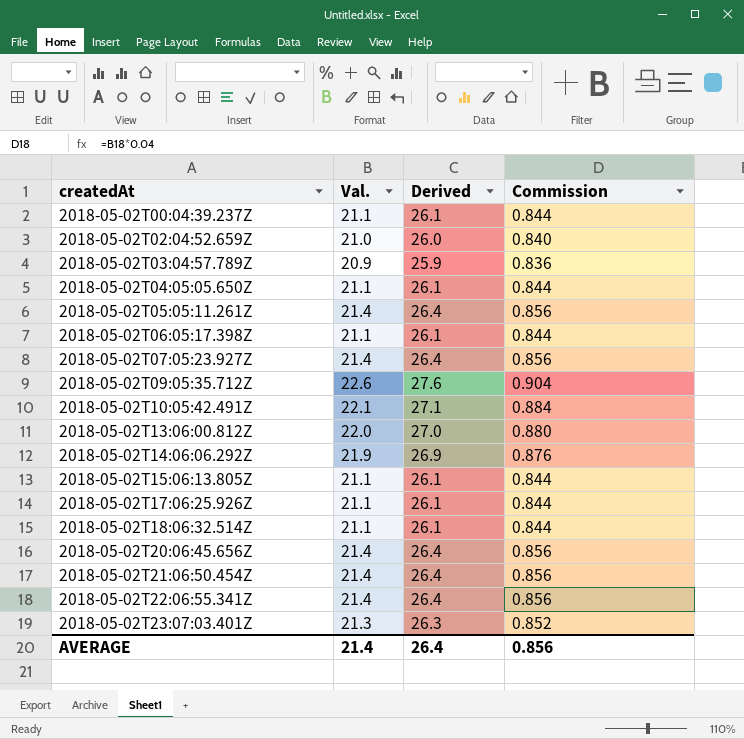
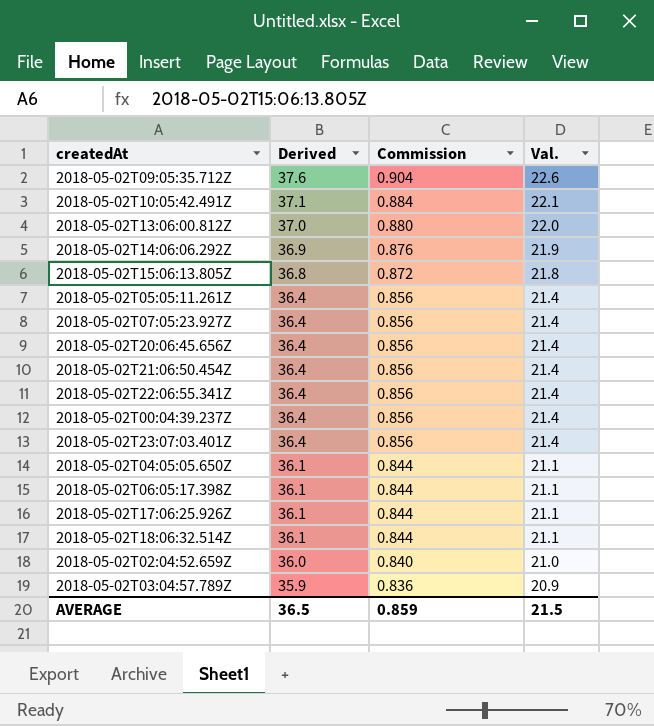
row order: createdAt ascending -> Derived descending
column Derived | formula: [Val.] + 5 -> [Val.] + 15
column Val. | position: 2 -> 4
2018-05-02T15:06:13.805Z | Commission: 0.844 -> 0.872
2018-05-02T15:06:13.805Z | Val.: 21.1 -> 21.8
2018-05-02T00:04:39.237Z | Commission: 0.844 -> 0.856
2018-05-02T00:04:39.237Z | Val.: 21.1 -> 21.4
2018-05-02T23:07:03.401Z | Commission: 0.852 -> 0.856
2018-05-02T23:07:03.401Z | Val.: 21.3 -> 21.4
AVERAGE | Derived: 26.4 -> 36.5
AVERAGE | Commission: 0.856 -> 0.859
AVERAGE | Val.: 21.4 -> 21.5

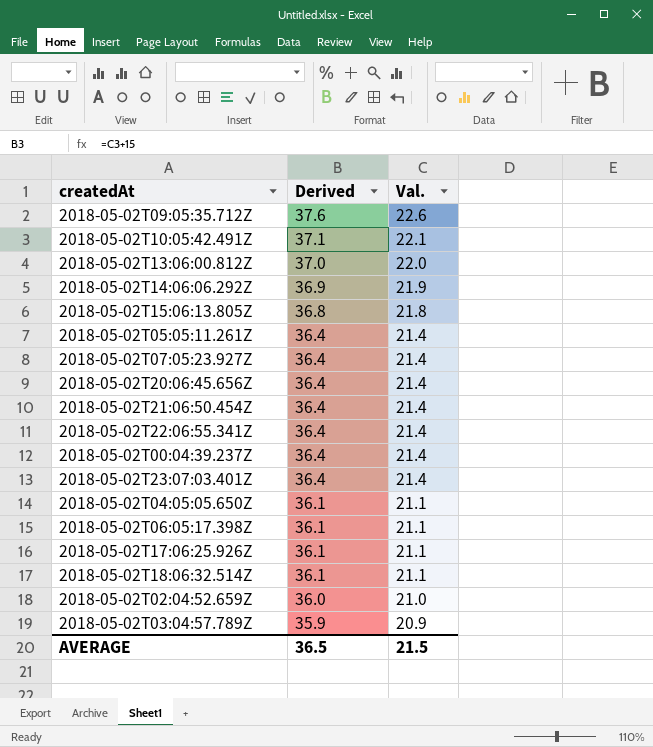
column Commission | formula: [Val.] * 0.04 -> none

